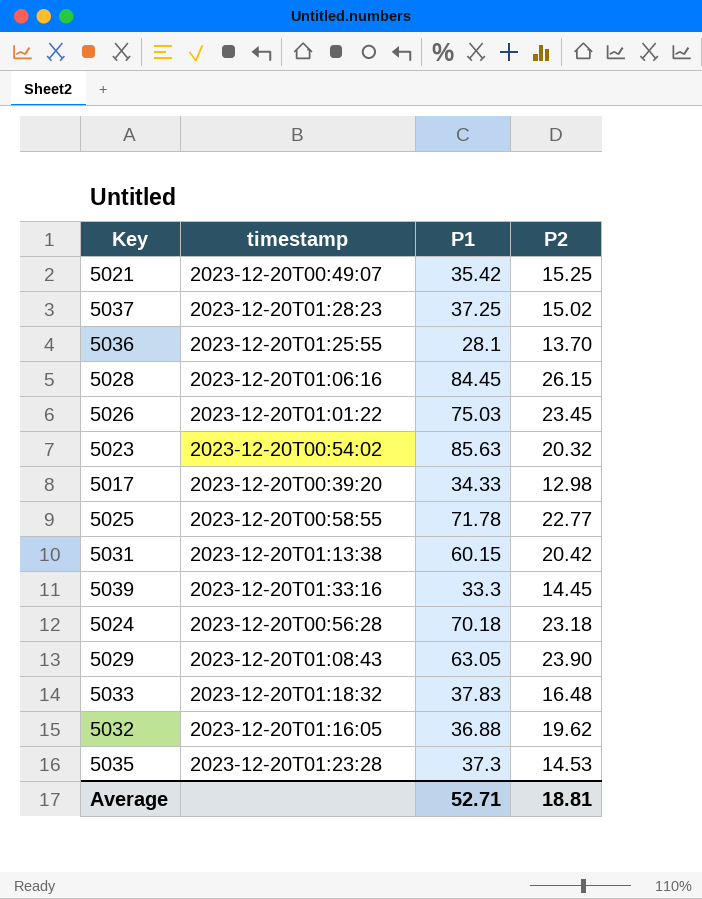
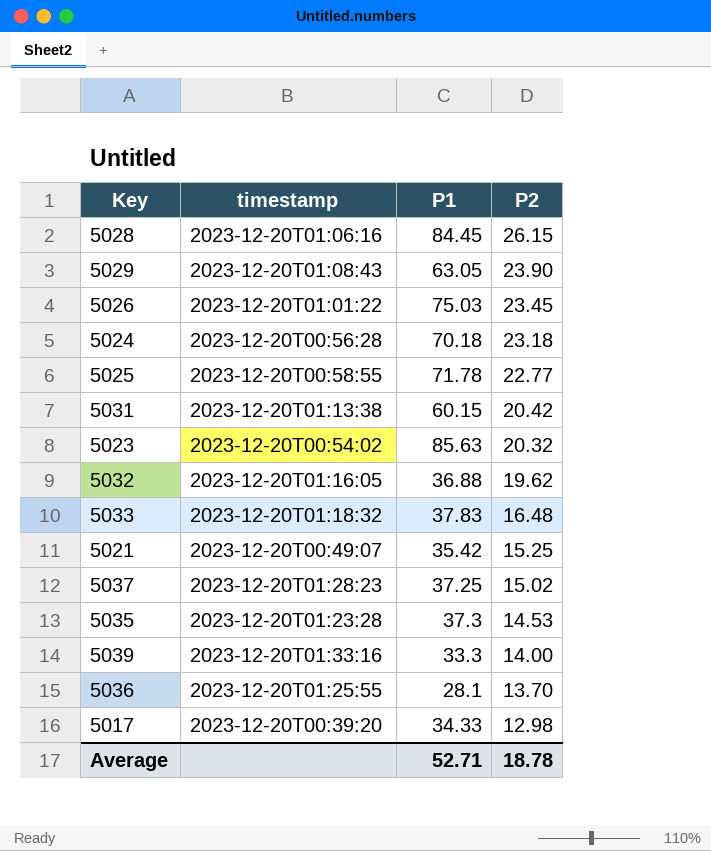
row order: none -> P2 descending
5039 | P2: 14.45 -> 14.00
Average | P2: 18.81 -> 18.78

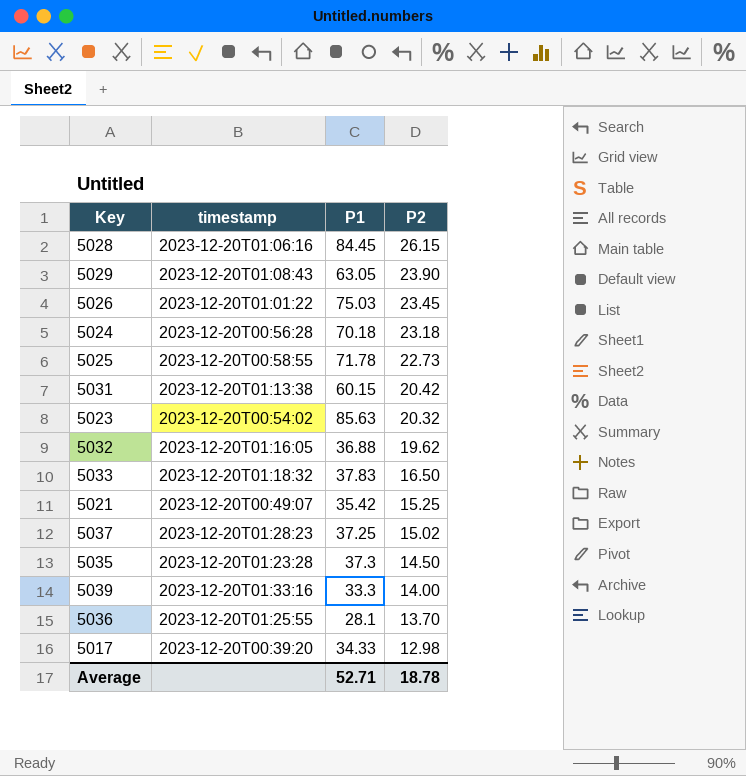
5025 | P2: 22.77 -> 22.73
5033 | P2: 16.48 -> 16.50
5035 | P2: 14.53 -> 14.50

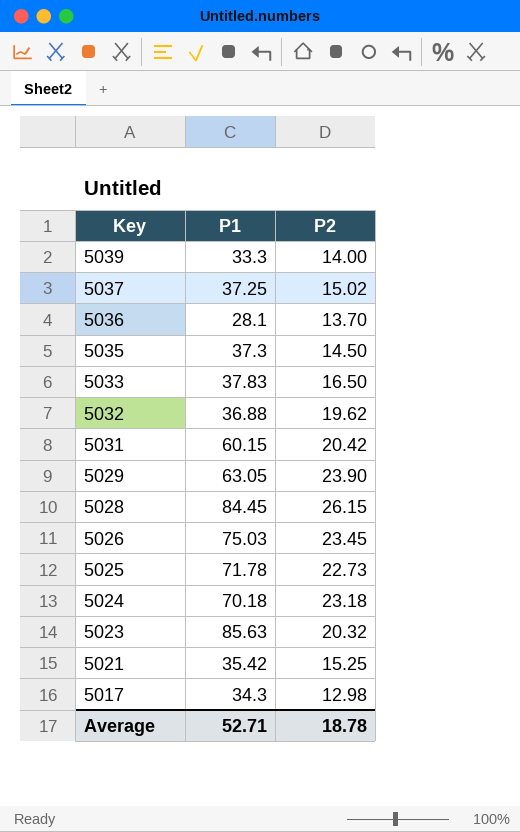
row order: P2 descending -> Key descending
column timestamp | position: 2 -> none
5017 | P1: 34.33 -> 34.3

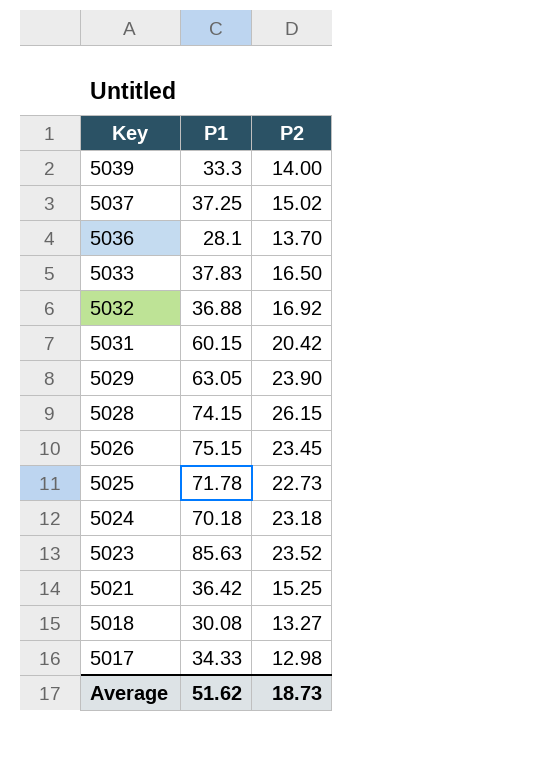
row 5035: 37.3 | 14.50 -> none
5032 | P2: 19.62 -> 16.92
5028 | P1: 84.45 -> 74.15
5026 | P1: 75.03 -> 75.15
5023 | P2: 20.32 -> 23.52
5021 | P1: 35.42 -> 36.42
row 5018: none -> 30.08 | 13.27
5017 | P1: 34.3 -> 34.33
Average | P1: 52.71 -> 51.62
Average | P2: 18.78 -> 18.73

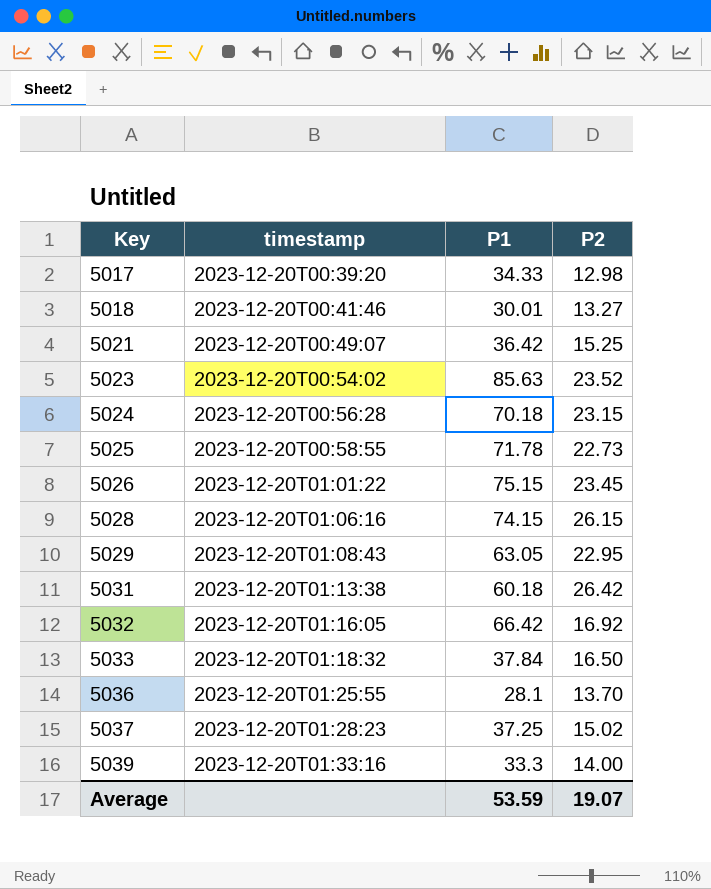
row order: Key descending -> Key ascending
column timestamp | position: none -> 2
5018 | P1: 30.08 -> 30.01
5024 | P2: 23.18 -> 23.15
5029 | P2: 23.90 -> 22.95
5031 | P1: 60.15 -> 60.18
5031 | P2: 20.42 -> 26.42
5032 | P1: 36.88 -> 66.42
5033 | P1: 37.83 -> 37.84
Average | P1: 51.62 -> 53.59
Average | P2: 18.73 -> 19.07

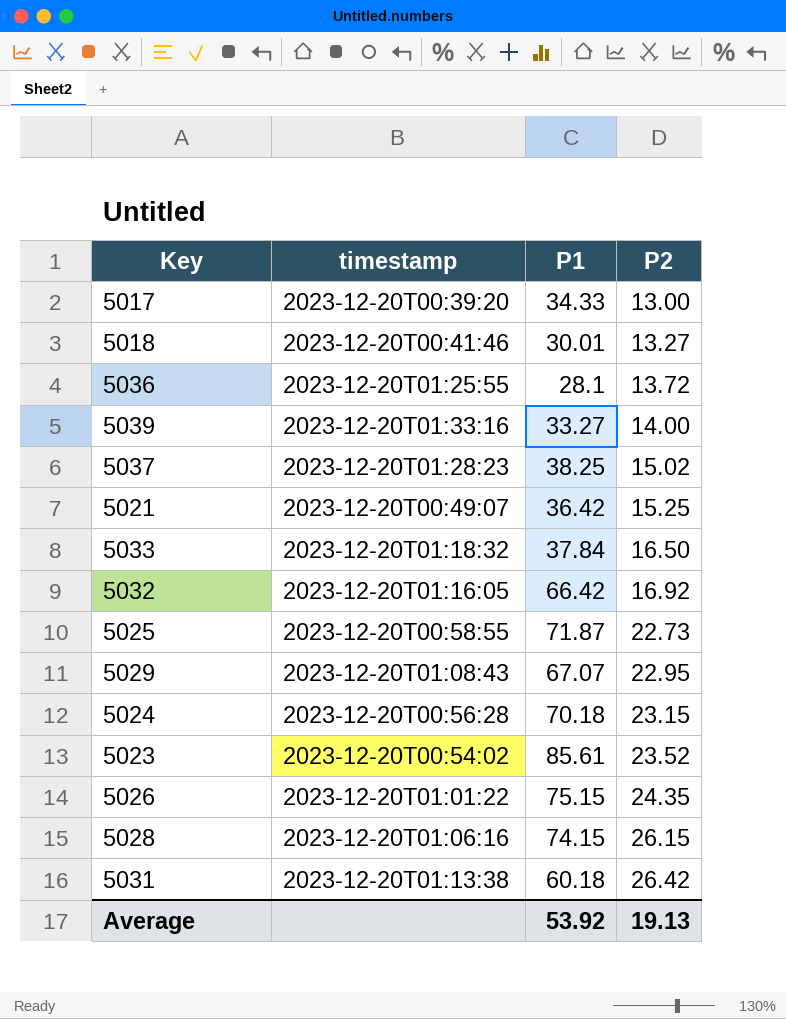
row order: Key ascending -> P2 ascending
5017 | P2: 12.98 -> 13.00
5036 | P2: 13.70 -> 13.72
5039 | P1: 33.3 -> 33.27
5037 | P1: 37.25 -> 38.25
5025 | P1: 71.78 -> 71.87
5029 | P1: 63.05 -> 67.07
5023 | P1: 85.63 -> 85.61
5026 | P2: 23.45 -> 24.35
Average | P1: 53.59 -> 53.92
Average | P2: 19.07 -> 19.13

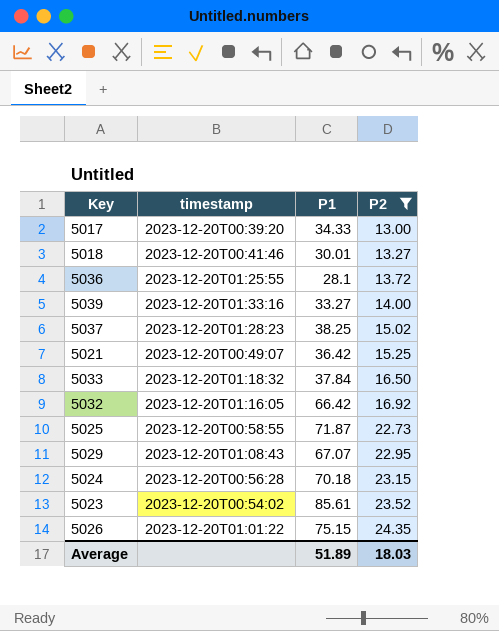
filter: none -> P2 <= 24.35
Average | P1: 53.92 -> 51.89
Average | P2: 19.13 -> 18.03

